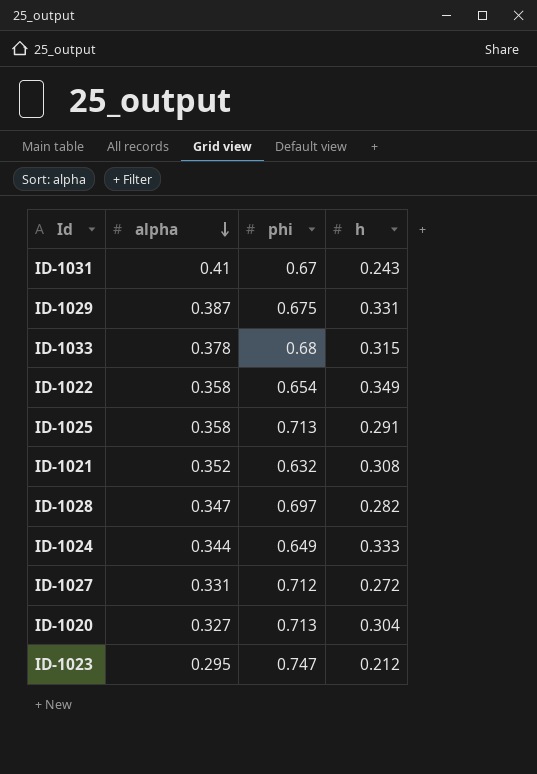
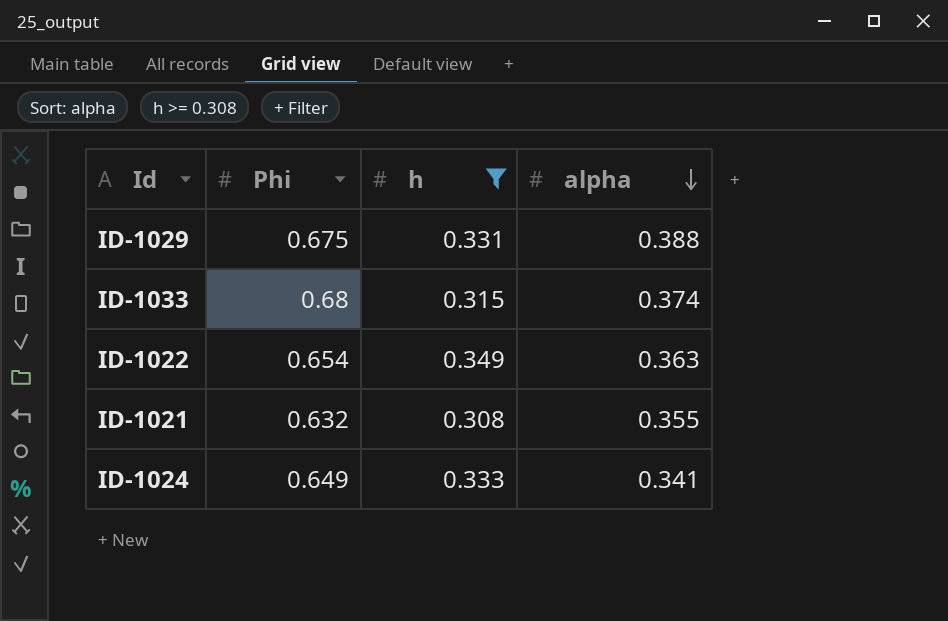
filter: none -> h >= 0.308
column name: phi -> Phi
column alpha | position: 2 -> 4
ID-1029 | alpha: 0.387 -> 0.388
ID-1033 | alpha: 0.378 -> 0.374
ID-1022 | alpha: 0.358 -> 0.363
ID-1021 | alpha: 0.352 -> 0.355
ID-1024 | alpha: 0.344 -> 0.341

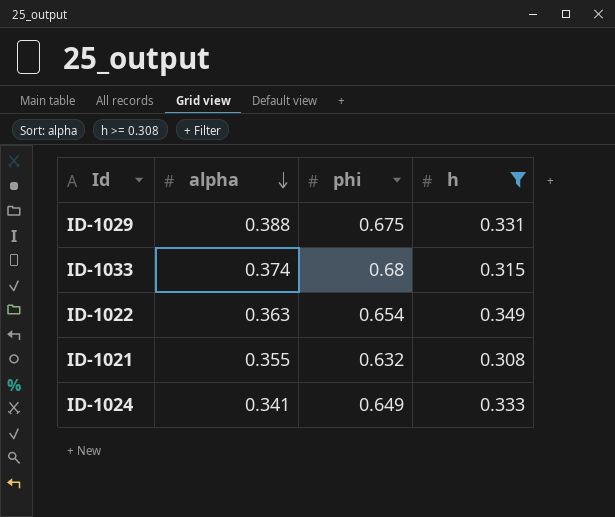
column alpha | position: 4 -> 2
column name: Phi -> phi

